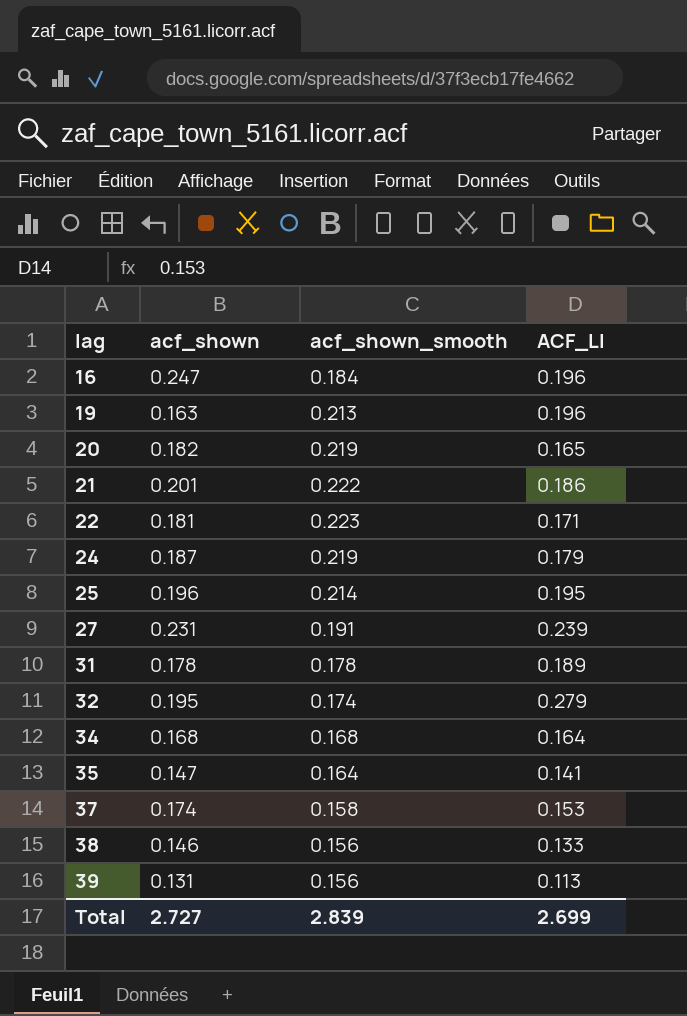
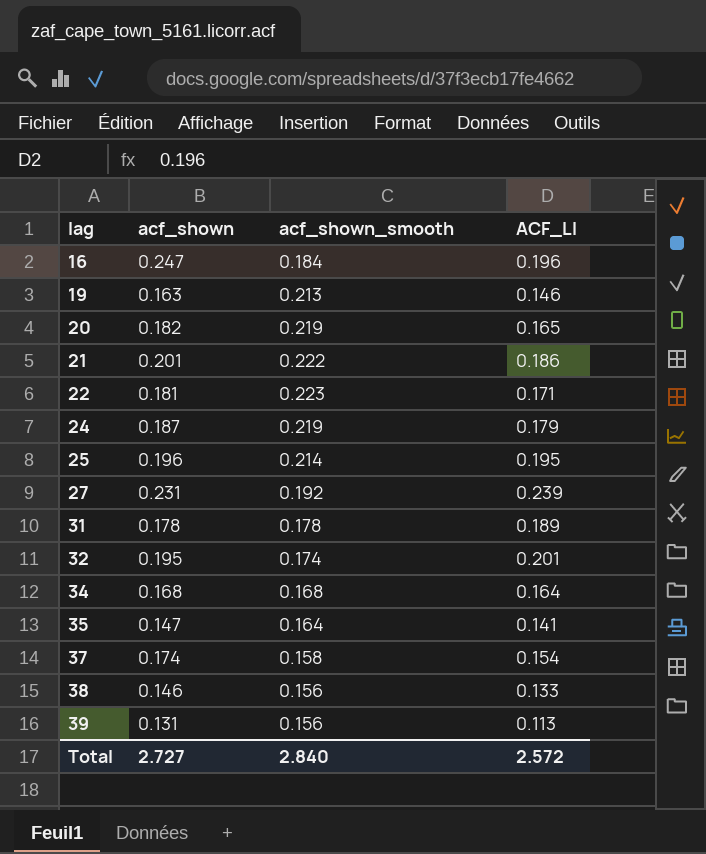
19 | ACF_LI: 0.196 -> 0.146
27 | acf_shown_smooth: 0.191 -> 0.192
32 | ACF_LI: 0.279 -> 0.201
37 | ACF_LI: 0.153 -> 0.154
Total | acf_shown_smooth: 2.839 -> 2.840
Total | ACF_LI: 2.699 -> 2.572

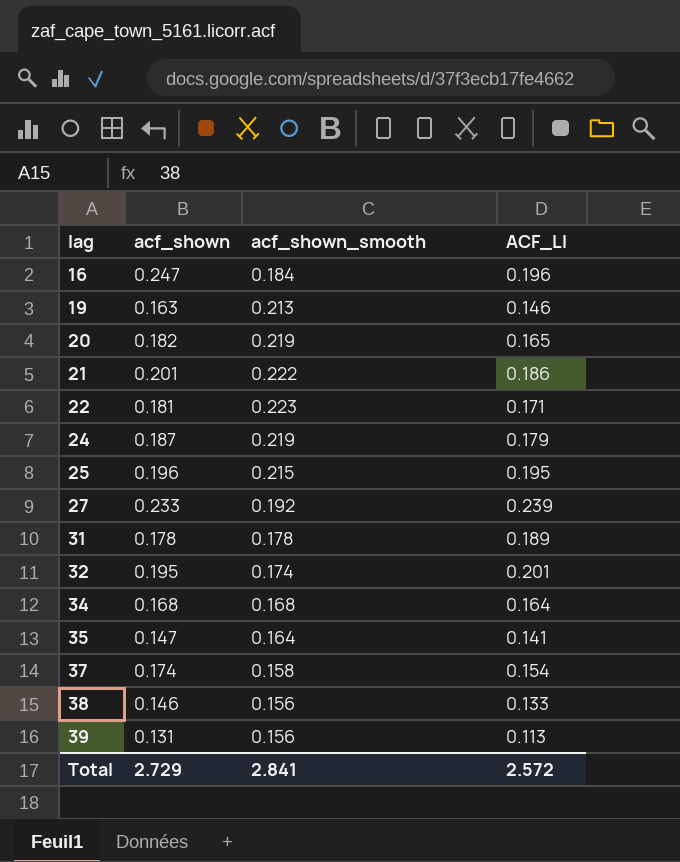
25 | acf_shown_smooth: 0.214 -> 0.215
27 | acf_shown: 0.231 -> 0.233
Total | acf_shown: 2.727 -> 2.729
Total | acf_shown_smooth: 2.840 -> 2.841

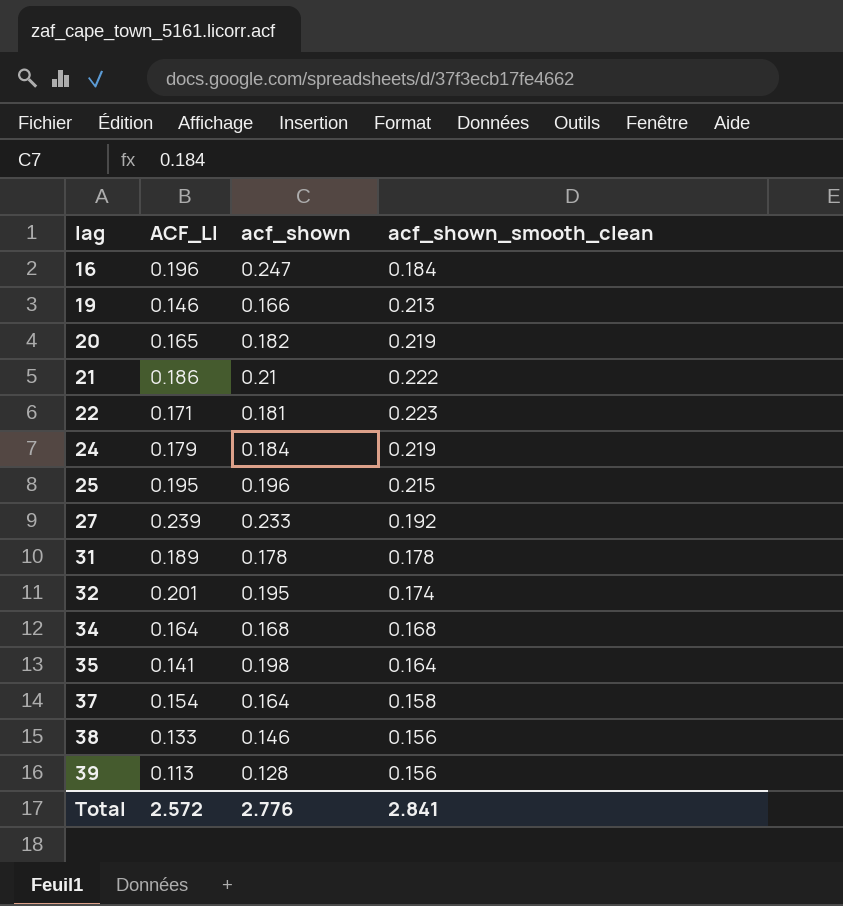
column ACF_LI | position: 4 -> 2
column name: acf_shown_smooth -> acf_shown_smooth_clean
19 | acf_shown: 0.163 -> 0.166
21 | acf_shown: 0.201 -> 0.21
24 | acf_shown: 0.187 -> 0.184
35 | acf_shown: 0.147 -> 0.198
37 | acf_shown: 0.174 -> 0.164
39 | acf_shown: 0.131 -> 0.128
Total | acf_shown: 2.729 -> 2.776

